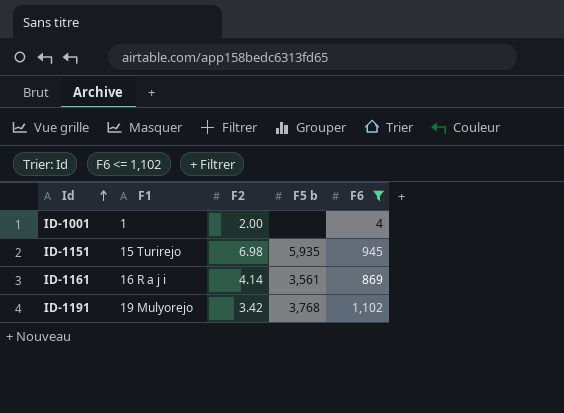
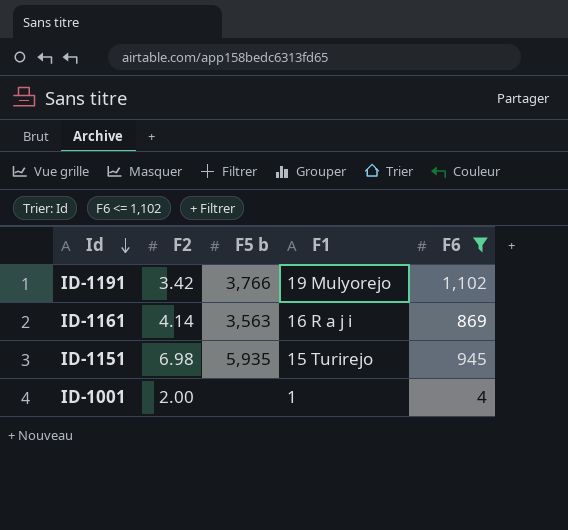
row order: Id ascending -> Id descending
column F1 | position: 2 -> 4
ID-1191 | F5 b: 3,768 -> 3,766
ID-1161 | F5 b: 3,561 -> 3,563

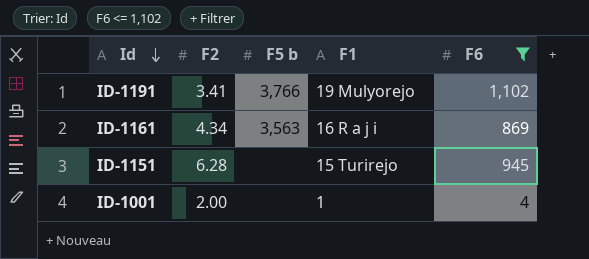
ID-1191 | F2: 3.42 -> 3.41
ID-1161 | F2: 4.14 -> 4.34
ID-1151 | F2: 6.98 -> 6.28
ID-1151 | F5 b: 5,935 -> none

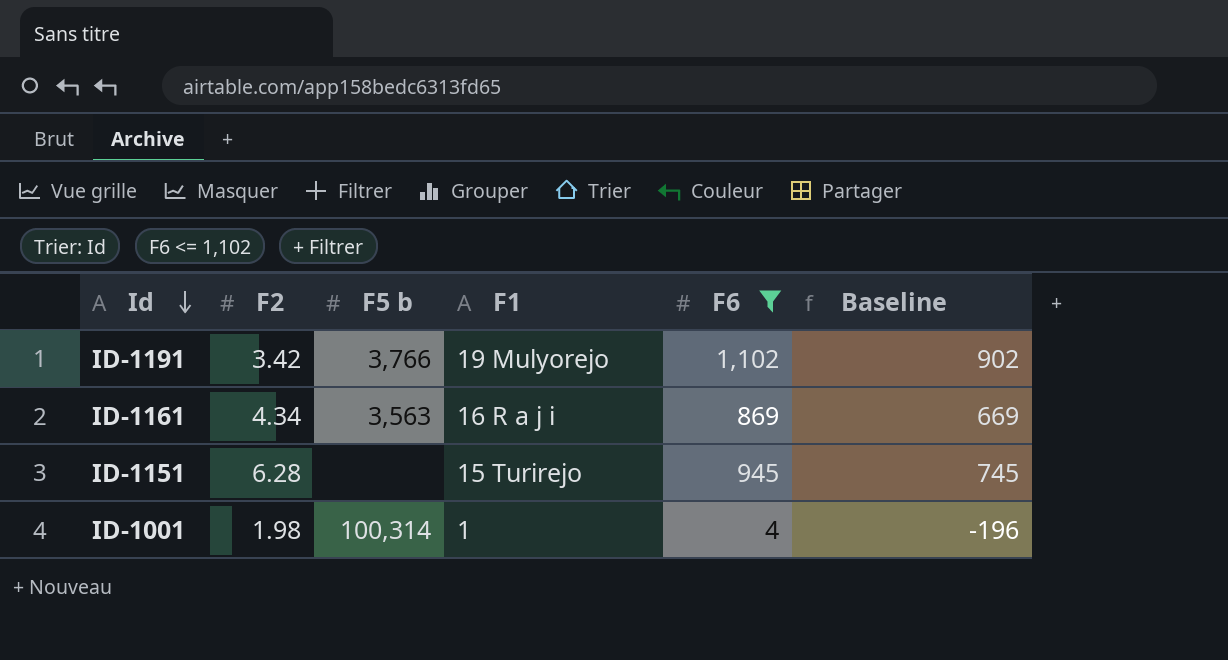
column Baseline | formula: none -> [F6] - 200
ID-1191 | F2: 3.41 -> 3.42
ID-1001 | F2: 2.00 -> 1.98
ID-1001 | F5 b: none -> 100,314

